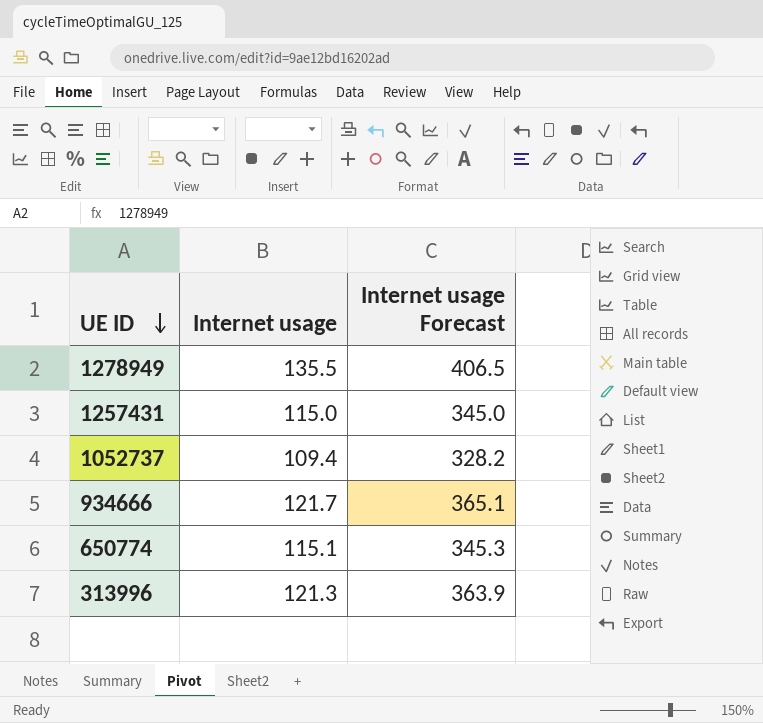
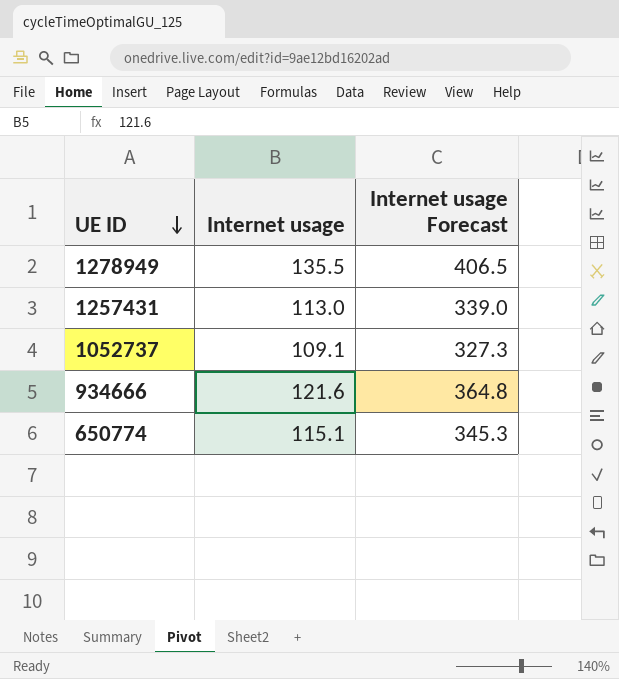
row 313996: 121.3 | 363.9 -> none
1257431 | Internet usage: 115.0 -> 113.0
1257431 | Internet usage Forecast: 345.0 -> 339.0
1052737 | Internet usage: 109.4 -> 109.1
1052737 | Internet usage Forecast: 328.2 -> 327.3
934666 | Internet usage: 121.7 -> 121.6
934666 | Internet usage Forecast: 365.1 -> 364.8

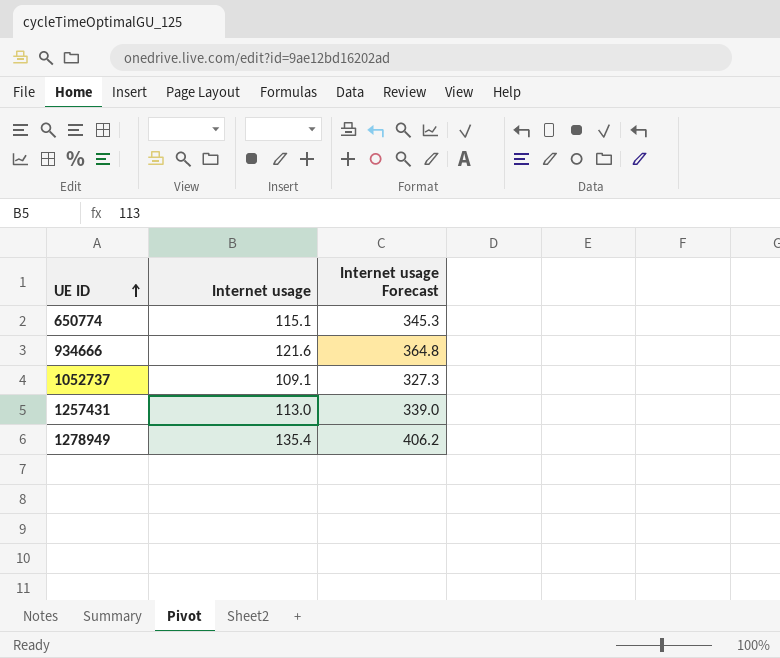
row order: UE ID descending -> UE ID ascending
1278949 | Internet usage: 135.5 -> 135.4
1278949 | Internet usage Forecast: 406.5 -> 406.2

